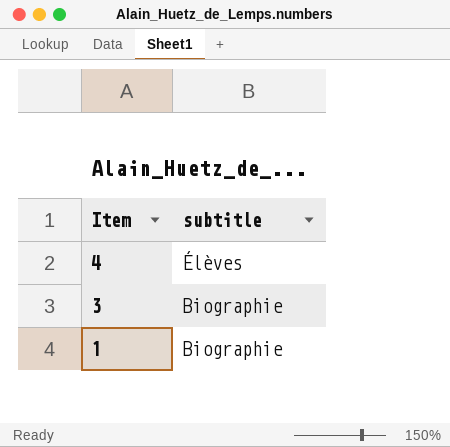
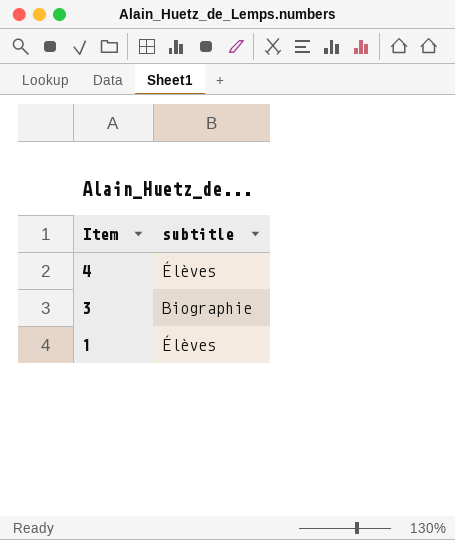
1 | subtitle: Biographie -> Élèves

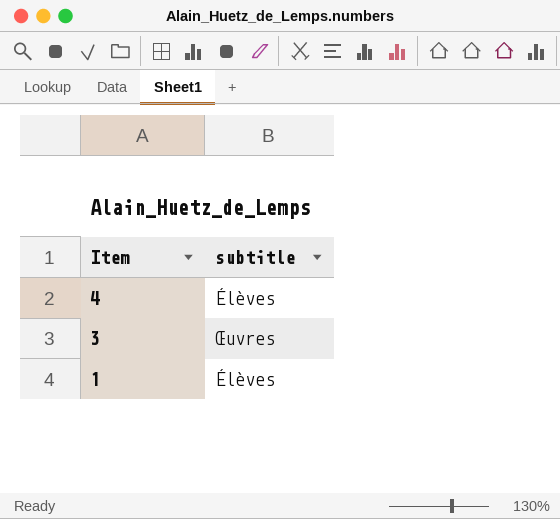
3 | subtitle: Biographie -> Œuvres

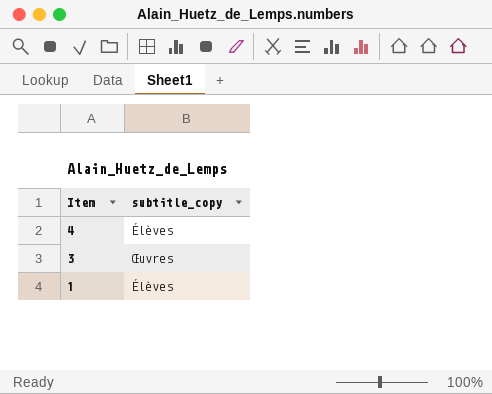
column name: subtitle -> subtitle_copy

